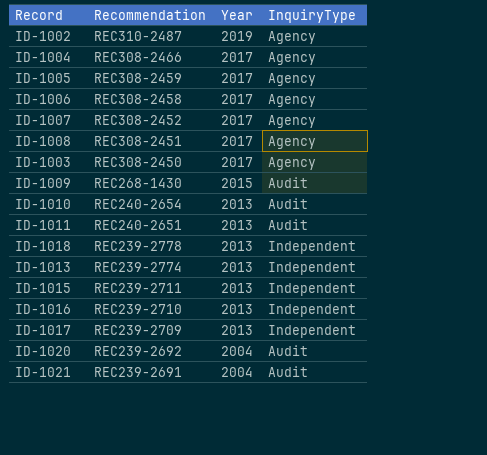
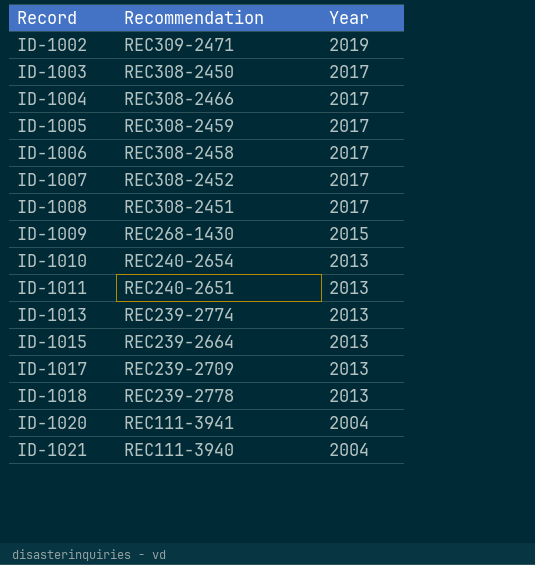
row order: Recommendation descending -> Record ascending
column InquiryType | position: 4 -> none
row ID-1016: REC239-2710 | 2013 | Independent -> none
ID-1002 | Recommendation: REC310-2487 -> REC309-2471
ID-1015 | Recommendation: REC239-2711 -> REC239-2664
ID-1020 | Recommendation: REC239-2692 -> REC111-3941
ID-1021 | Recommendation: REC239-2691 -> REC111-3940

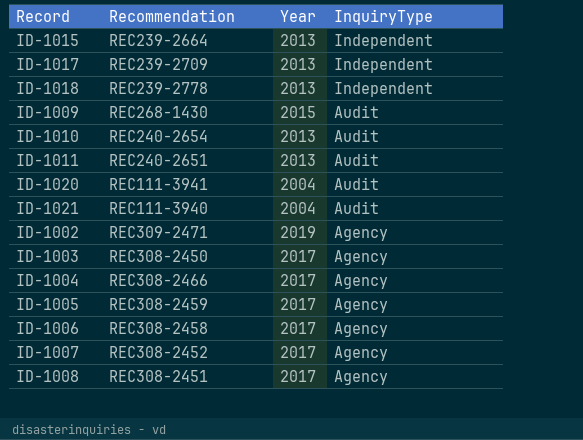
row order: Record ascending -> InquiryType descending
column InquiryType | position: none -> 4
row ID-1013: REC239-2774 | 2013 -> none

